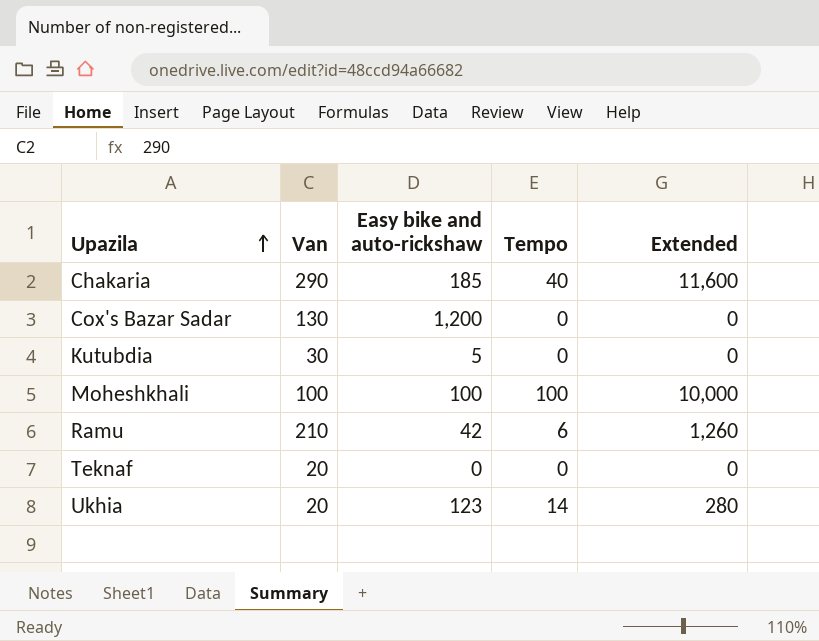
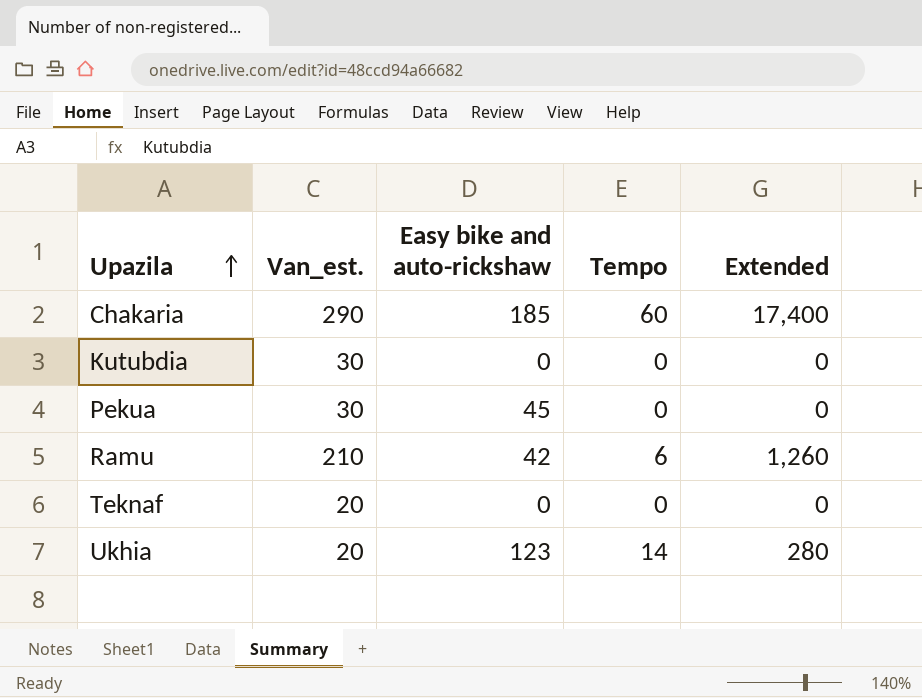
column name: Van -> Van_est.
row Cox's Bazar Sadar: 130 | 1,200 | 0 | 0 -> none
row Moheshkhali: 100 | 100 | 100 | 10,000 -> none
Chakaria | Tempo: 40 -> 60
Chakaria | Extended: 11,600 -> 17,400
Kutubdia | Easy bike and auto-rickshaw: 5 -> 0
row Pekua: none -> 30 | 45 | 0 | 0

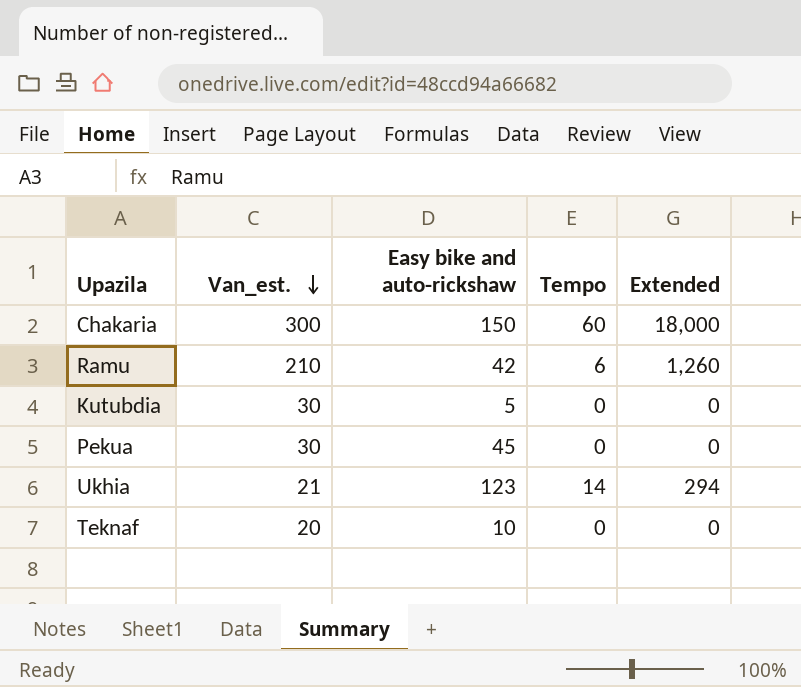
row order: Upazila ascending -> Van_est. descending
Chakaria | Van_est.: 290 -> 300
Chakaria | Easy bike and auto-rickshaw: 185 -> 150
Chakaria | Extended: 17,400 -> 18,000
Kutubdia | Easy bike and auto-rickshaw: 0 -> 5
Ukhia | Van_est.: 20 -> 21
Ukhia | Extended: 280 -> 294
Teknaf | Easy bike and auto-rickshaw: 0 -> 10

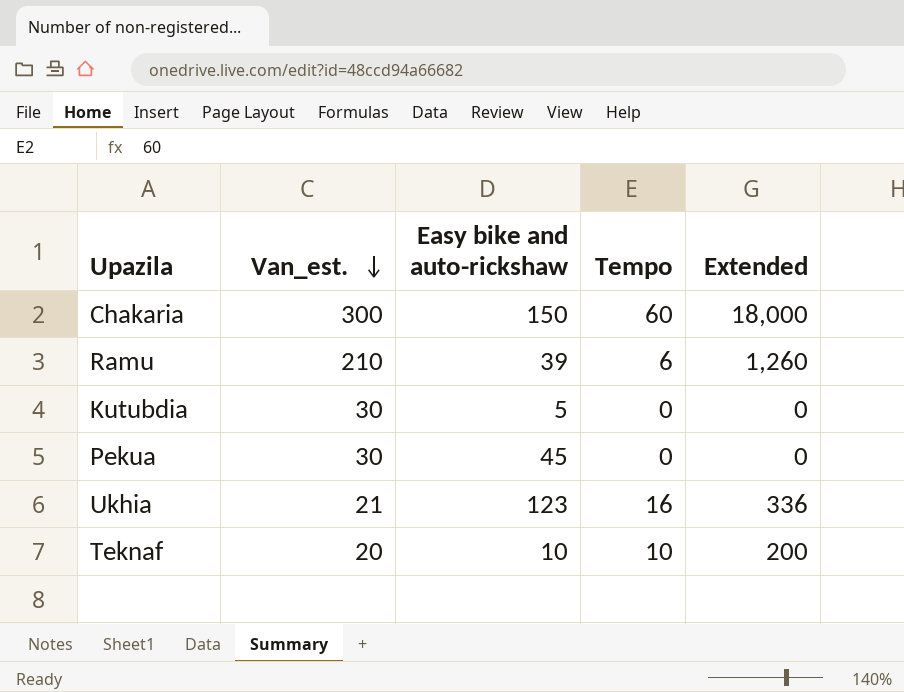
Ramu | Easy bike and auto-rickshaw: 42 -> 39
Ukhia | Tempo: 14 -> 16
Ukhia | Extended: 294 -> 336
Teknaf | Tempo: 0 -> 10
Teknaf | Extended: 0 -> 200

